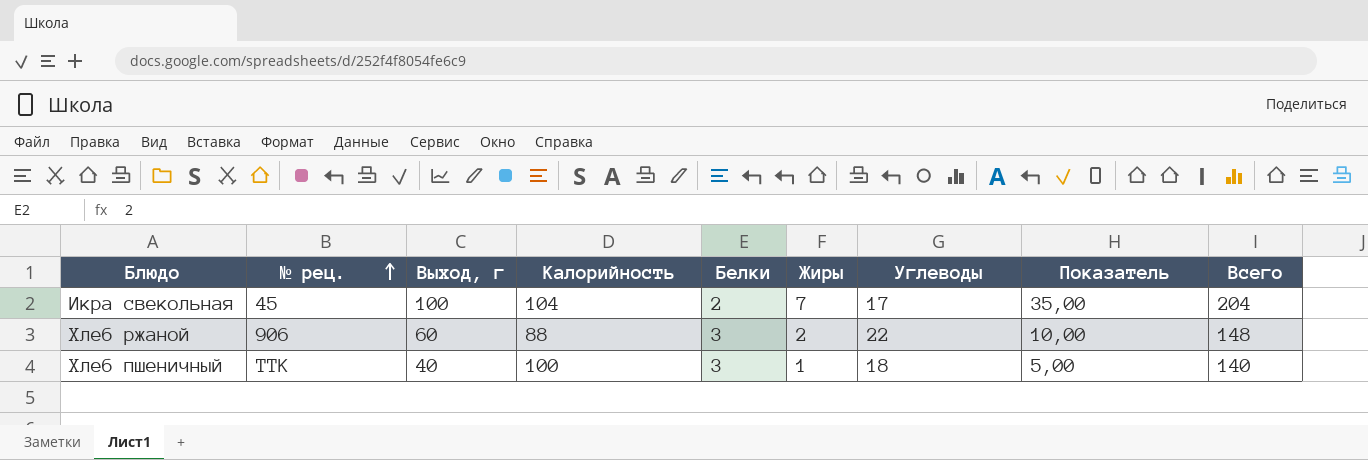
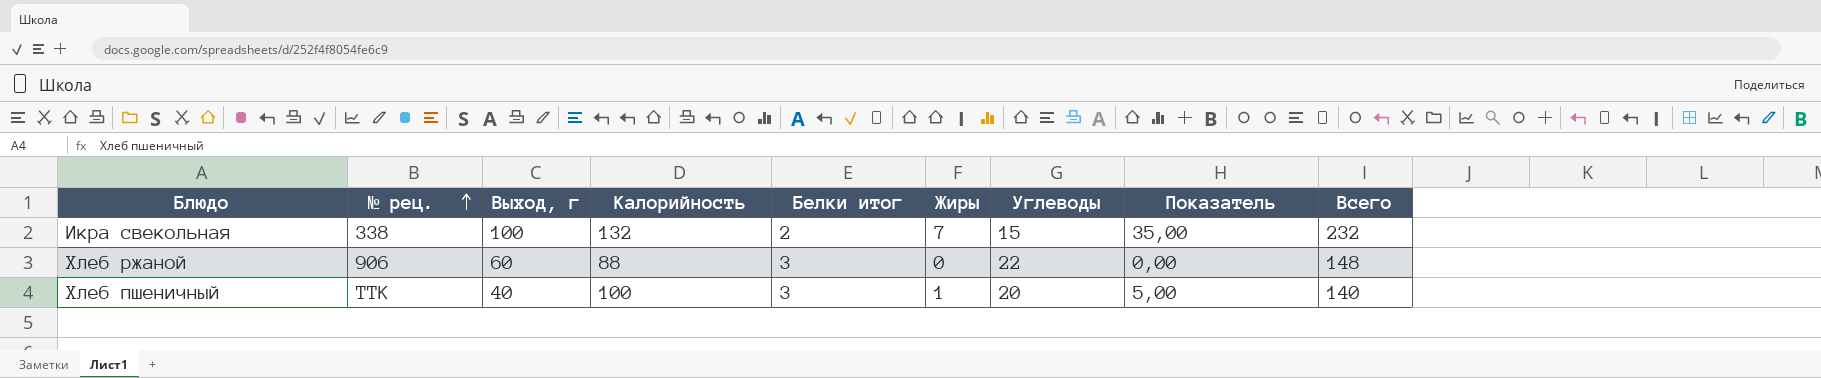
column name: Белки -> Белки итог
Икра свекольная | № рец.: 45 -> 338
Икра свекольная | Калорийность: 104 -> 132
Икра свекольная | Углеводы: 17 -> 15
Икра свекольная | Всего: 204 -> 232
Хлеб ржаной | Жиры: 2 -> 0
Хлеб ржаной | Показатель: 10,00 -> 0,00
Хлеб пшеничный | Углеводы: 18 -> 20

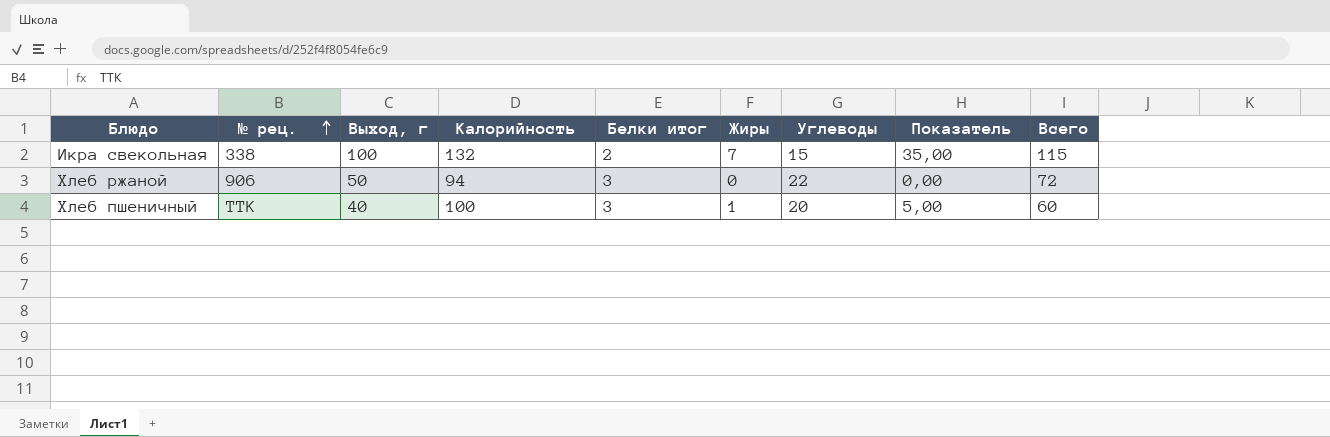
column Всего | formula: [Выход, г] + [Калорийность] -> [Выход, г] + [Углеводы]
Хлеб ржаной | Выход, г: 60 -> 50
Хлеб ржаной | Калорийность: 88 -> 94

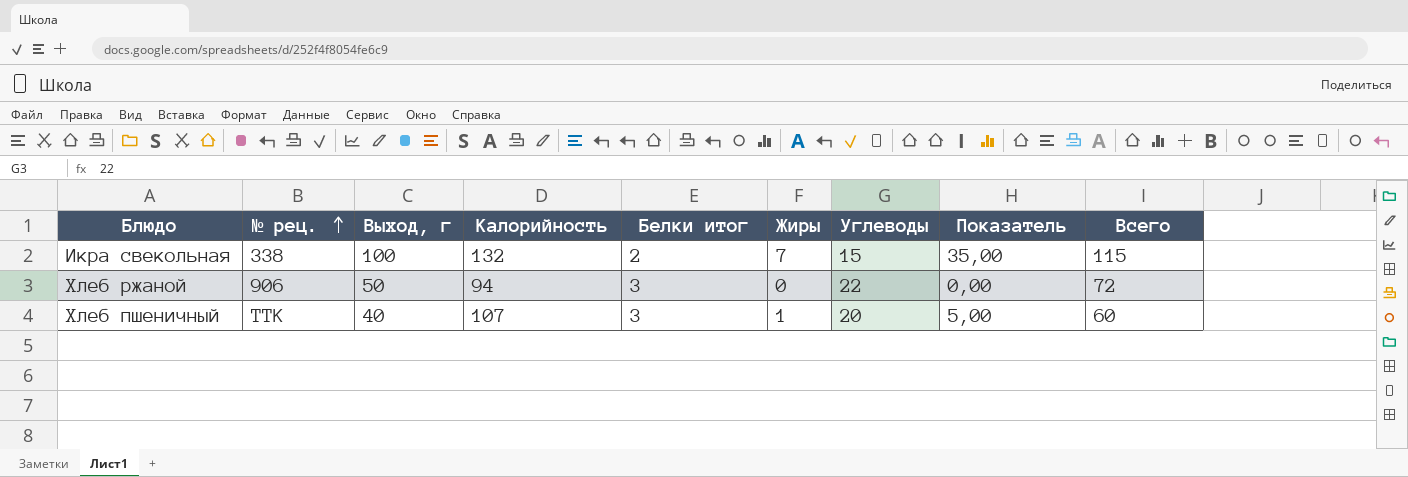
Хлеб пшеничный | Калорийность: 100 -> 107

